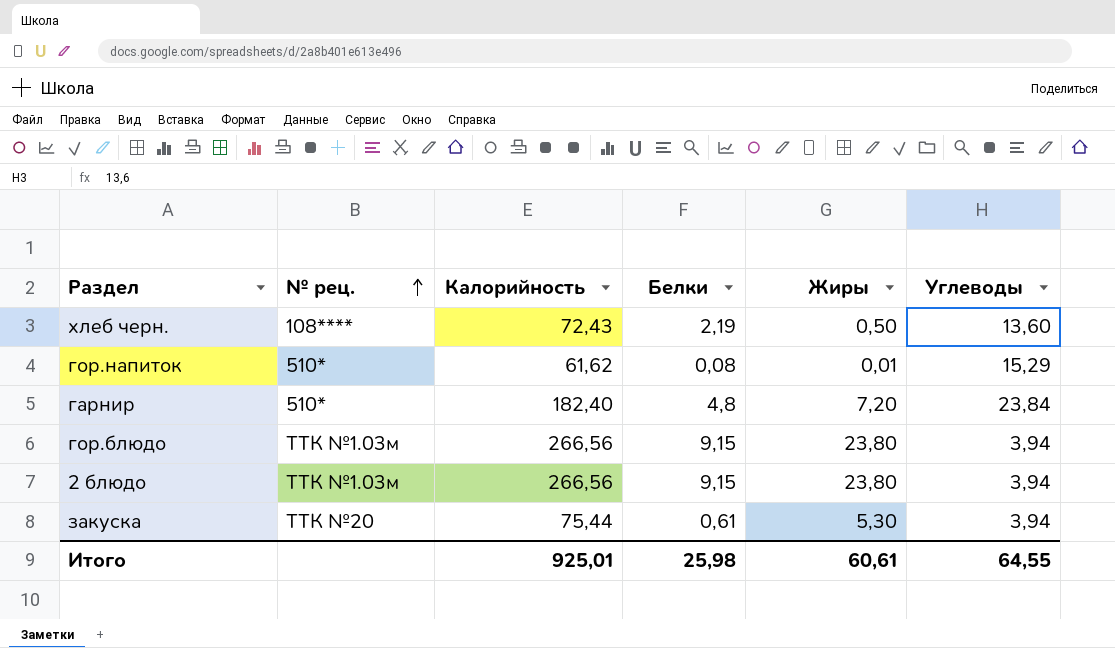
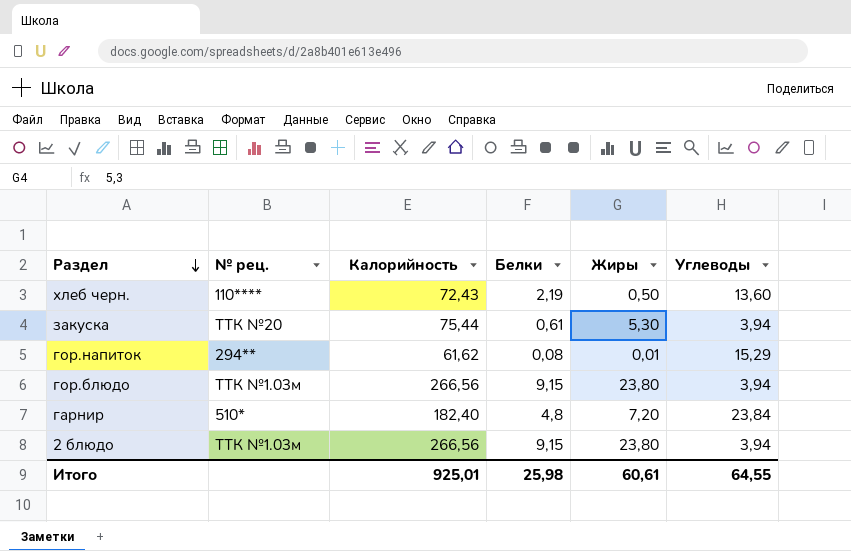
row order: № рец. ascending -> Раздел descending
хлеб черн. | № рец.: 108**** -> 110****
гор.напиток | № рец.: 510* -> 294**

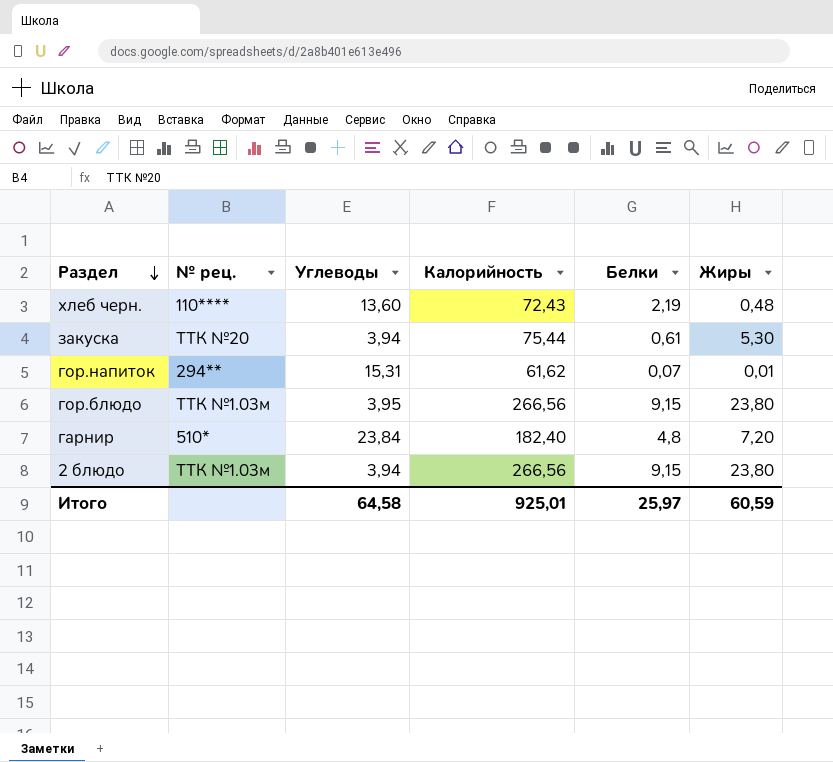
column Углеводы | position: 6 -> 3
хлеб черн. | Жиры: 0,50 -> 0,48
гор.напиток | Углеводы: 15,29 -> 15,31
гор.напиток | Белки: 0,08 -> 0,07
гор.блюдо | Углеводы: 3,94 -> 3,95
Итого | Углеводы: 64,55 -> 64,58
Итого | Белки: 25,98 -> 25,97
Итого | Жиры: 60,61 -> 60,59

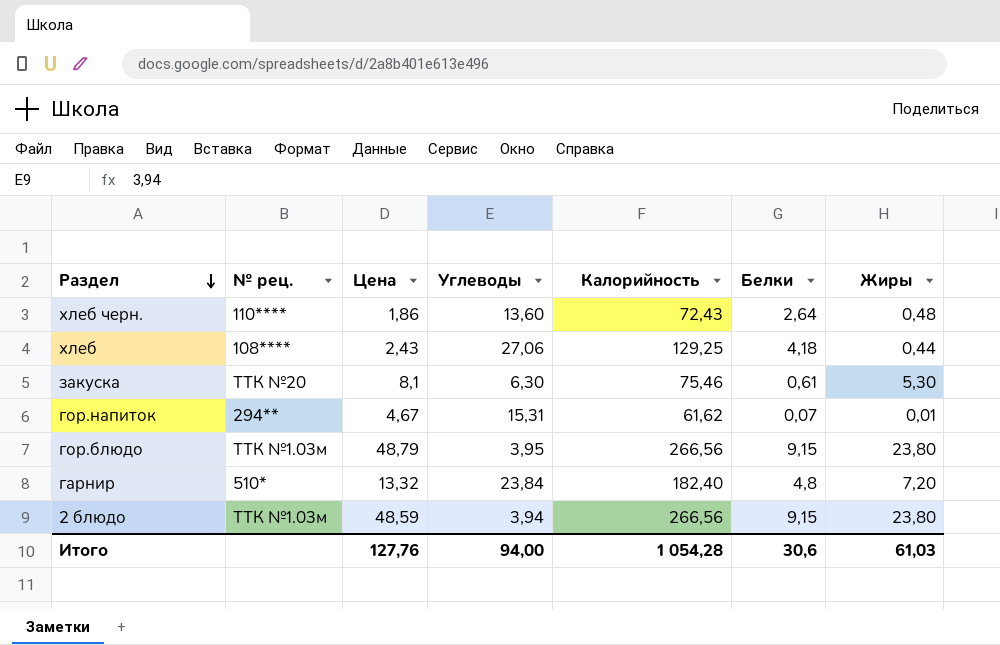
column Цена | position: none -> 3
хлеб черн. | Белки: 2,19 -> 2,64
row хлеб: none -> 108**** | 2,43 | 27,06 | 129,25 | 4,18 | 0,44
закуска | Углеводы: 3,94 -> 6,30
закуска | Калорийность: 75,44 -> 75,46
Итого | Углеводы: 64,58 -> 94,00
Итого | Калорийность: 925,01 -> 1 054,28
Итого | Белки: 25,97 -> 30,6
Итого | Жиры: 60,59 -> 61,03

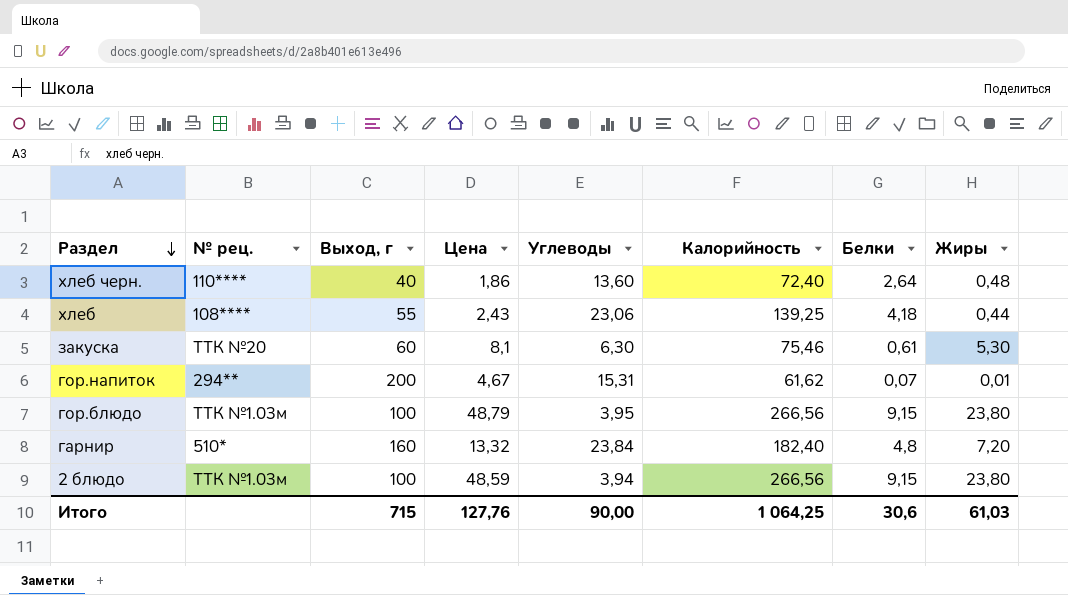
column Выход, г | position: none -> 3
хлеб черн. | Калорийность: 72,43 -> 72,40
хлеб | Углеводы: 27,06 -> 23,06
хлеб | Калорийность: 129,25 -> 139,25
Итого | Углеводы: 94,00 -> 90,00
Итого | Калорийность: 1 054,28 -> 1 064,25

